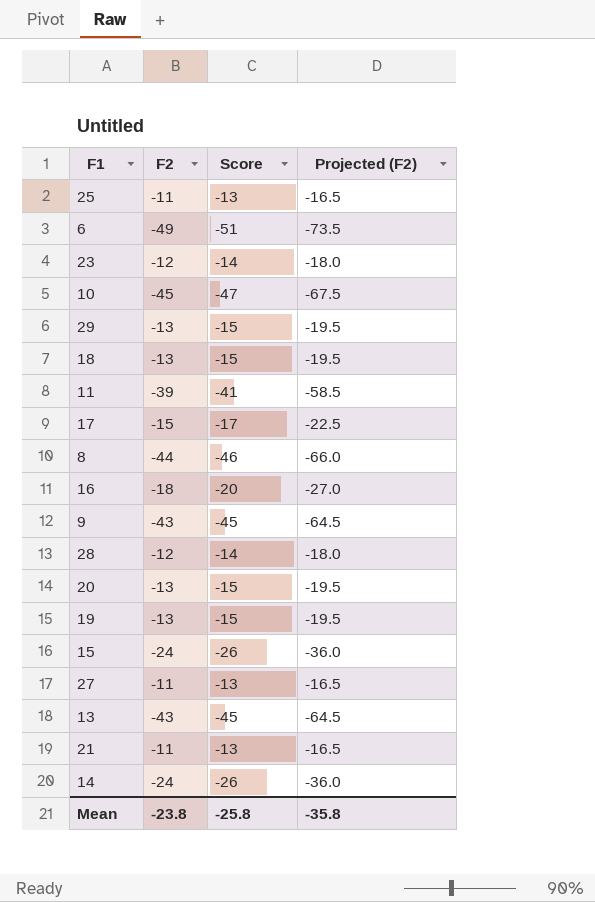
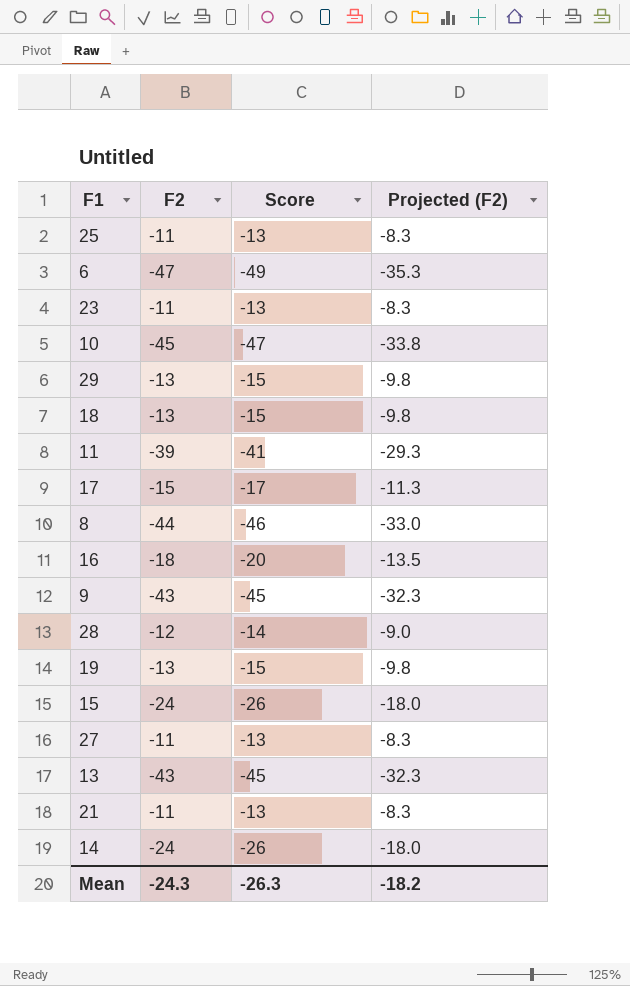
column Projected (F2) | formula: [F2] * 1.5 -> [F2] * 0.75
row 20: -13 | -15 | -19.5 -> none
6 | F2: -49 -> -47
6 | Score: -51 -> -49
23 | F2: -12 -> -11
23 | Score: -14 -> -13
Mean | F2: -23.8 -> -24.3
Mean | Score: -25.8 -> -26.3
Mean | Projected (F2): -35.8 -> -18.2

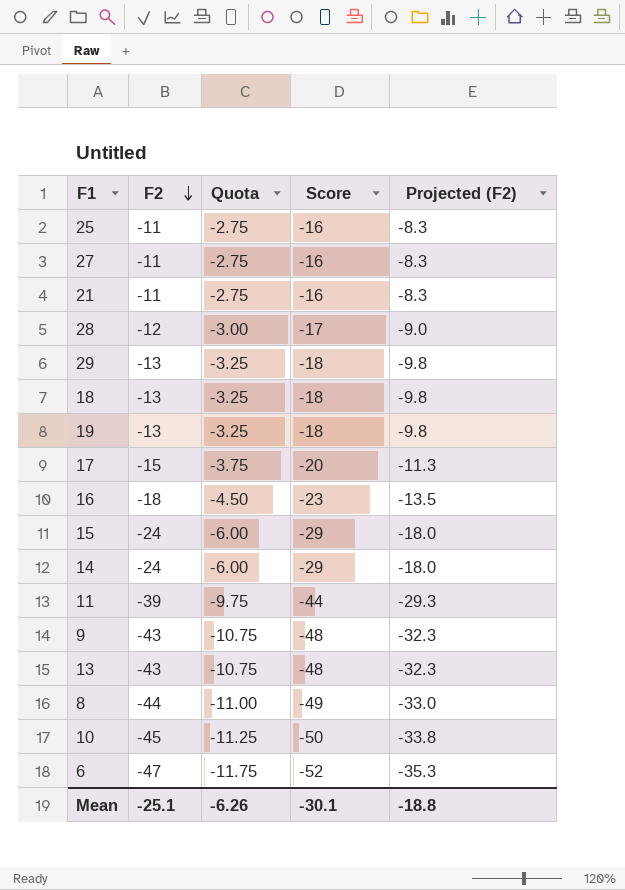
row order: none -> F2 descending
column Quota | formula: none -> [F2] * 0.25
column Score | formula: [F2] - 2 -> [F2] - 5
row 23: -11 | -13 | -8.3 -> none
Mean | F2: -24.3 -> -25.1
Mean | Score: -26.3 -> -30.1
Mean | Projected (F2): -18.2 -> -18.8

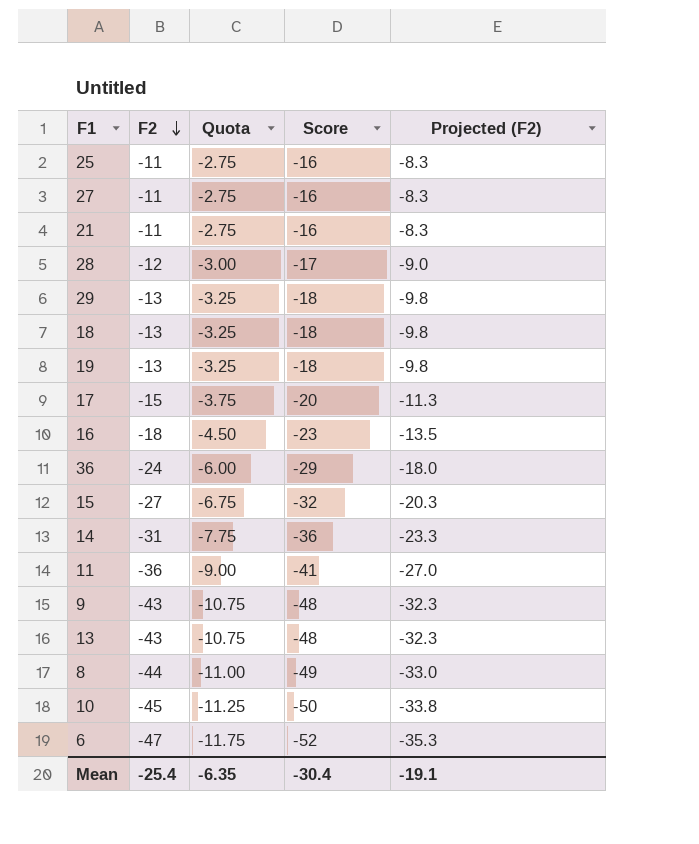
row 36: none -> -24 | -6.00 | -29 | -18.0
15 | F2: -24 -> -27
15 | Quota: -6.00 -> -6.75
15 | Score: -29 -> -32
15 | Projected (F2): -18.0 -> -20.3
14 | F2: -24 -> -31
14 | Quota: -6.00 -> -7.75
14 | Score: -29 -> -36
14 | Projected (F2): -18.0 -> -23.3
11 | F2: -39 -> -36
11 | Quota: -9.75 -> -9.00
11 | Score: -44 -> -41
11 | Projected (F2): -29.3 -> -27.0
Mean | F2: -25.1 -> -25.4
Mean | Quota: -6.26 -> -6.35
Mean | Score: -30.1 -> -30.4
Mean | Projected (F2): -18.8 -> -19.1

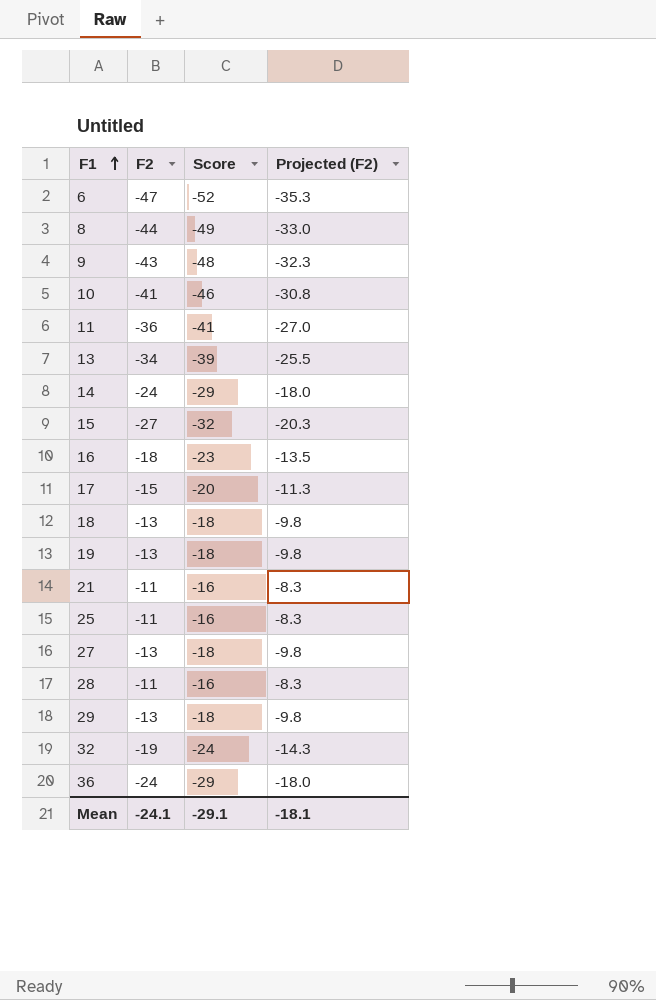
row order: F2 descending -> F1 ascending
column Quota | formula: [F2] * 0.25 -> none
10 | F2: -45 -> -41
10 | Score: -50 -> -46
10 | Projected (F2): -33.8 -> -30.8
13 | F2: -43 -> -34
13 | Score: -48 -> -39
13 | Projected (F2): -32.3 -> -25.5
14 | F2: -31 -> -24
14 | Score: -36 -> -29
14 | Projected (F2): -23.3 -> -18.0
27 | F2: -11 -> -13
27 | Score: -16 -> -18
27 | Projected (F2): -8.3 -> -9.8
28 | F2: -12 -> -11
28 | Score: -17 -> -16
28 | Projected (F2): -9.0 -> -8.3
row 32: none -> -19 | -24 | -14.3
Mean | F2: -25.4 -> -24.1
Mean | Score: -30.4 -> -29.1
Mean | Projected (F2): -19.1 -> -18.1

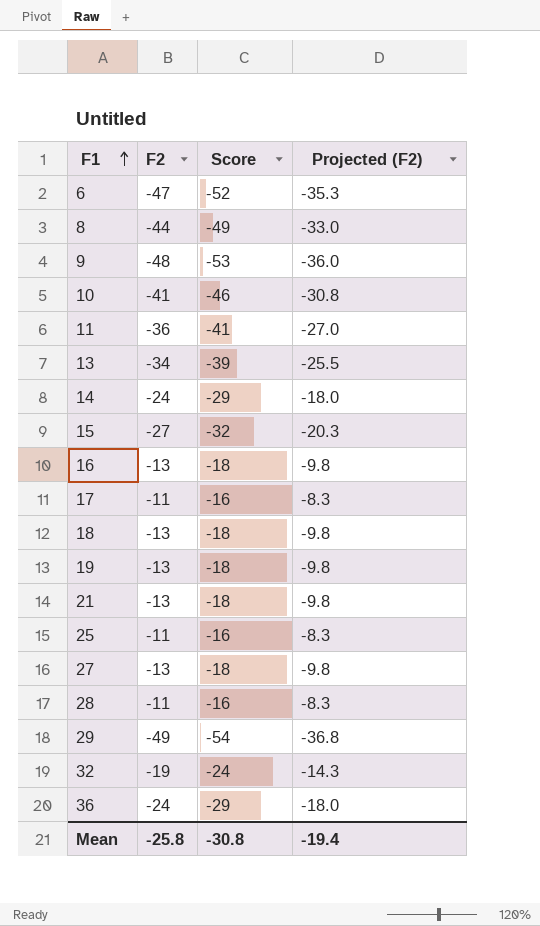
9 | F2: -43 -> -48
9 | Score: -48 -> -53
9 | Projected (F2): -32.3 -> -36.0
16 | F2: -18 -> -13
16 | Score: -23 -> -18
16 | Projected (F2): -13.5 -> -9.8
17 | F2: -15 -> -11
17 | Score: -20 -> -16
17 | Projected (F2): -11.3 -> -8.3
21 | F2: -11 -> -13
21 | Score: -16 -> -18
21 | Projected (F2): -8.3 -> -9.8
29 | F2: -13 -> -49
29 | Score: -18 -> -54
29 | Projected (F2): -9.8 -> -36.8
Mean | F2: -24.1 -> -25.8
Mean | Score: -29.1 -> -30.8
Mean | Projected (F2): -18.1 -> -19.4

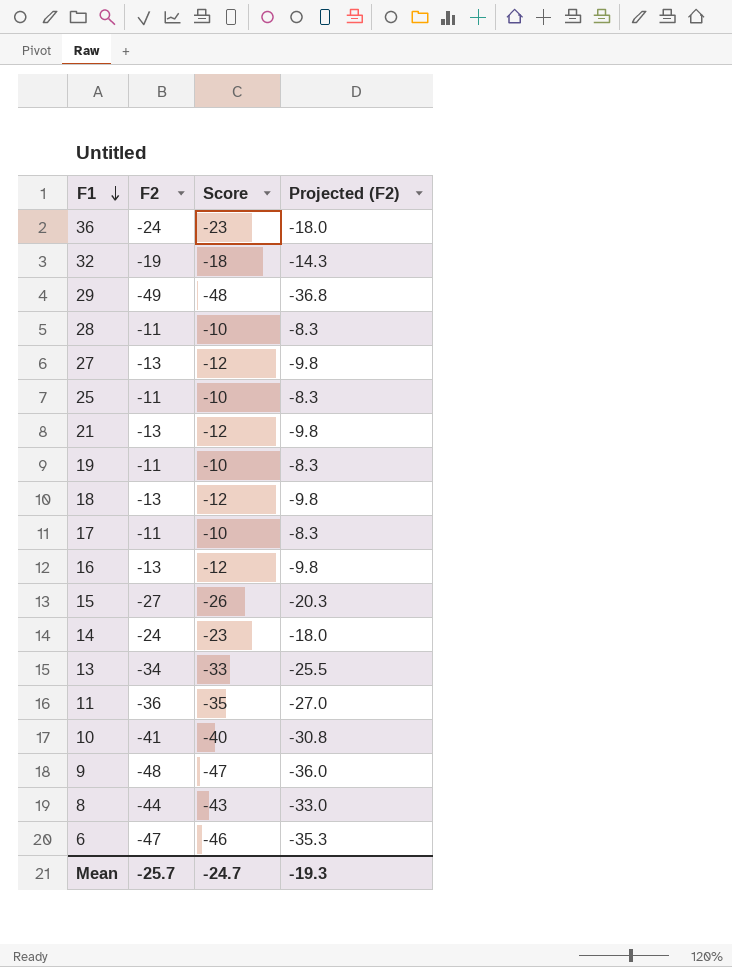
row order: F1 ascending -> F1 descending
column Score | formula: [F2] - 5 -> [F2] + 1
19 | F2: -13 -> -11
19 | Projected (F2): -9.8 -> -8.3
Mean | F2: -25.8 -> -25.7
Mean | Score: -30.8 -> -24.7
Mean | Projected (F2): -19.4 -> -19.3

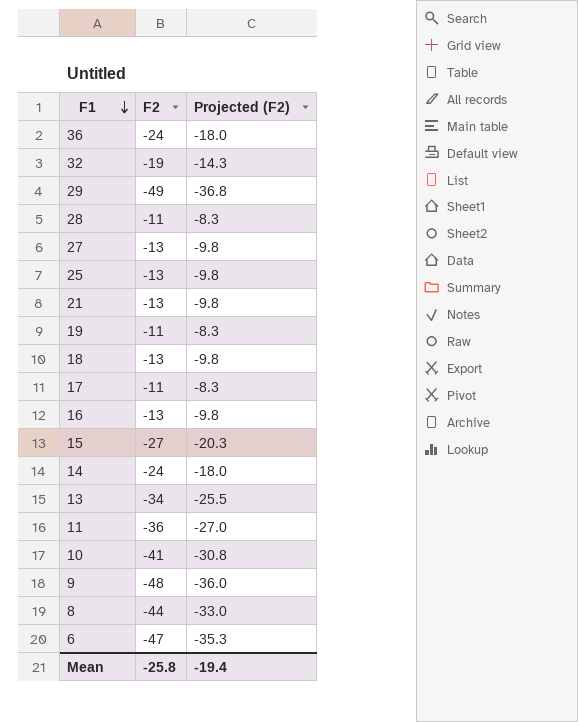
column Score | formula: [F2] + 1 -> none
25 | F2: -11 -> -13
25 | Projected (F2): -8.3 -> -9.8
Mean | F2: -25.7 -> -25.8
Mean | Projected (F2): -19.3 -> -19.4

